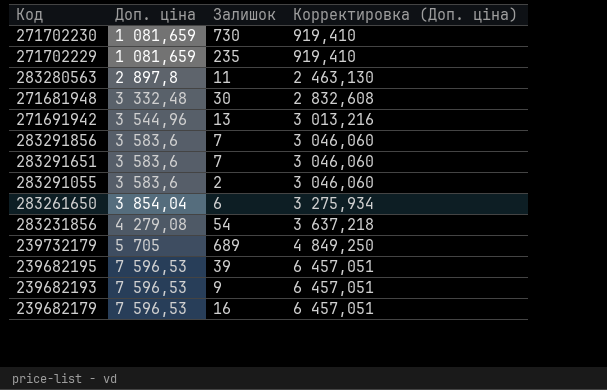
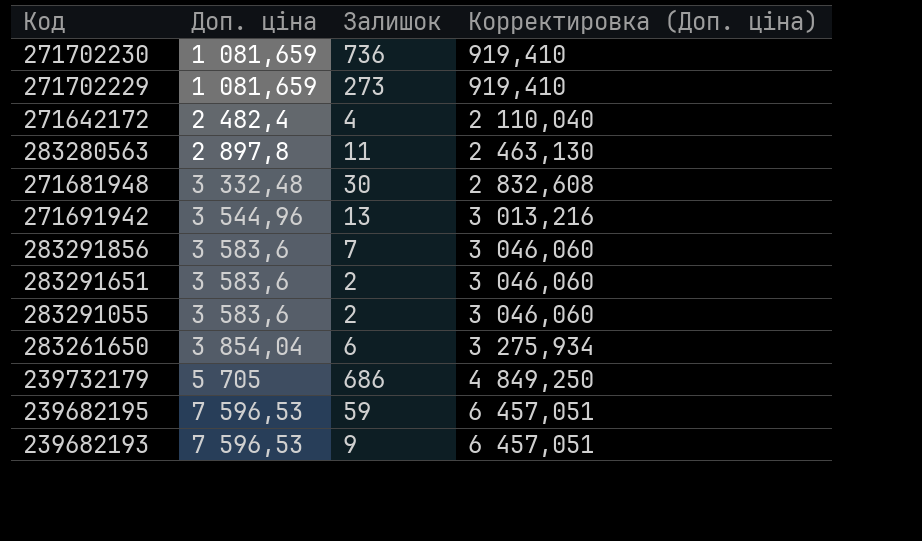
row 283231856: 4 279,08 | 54 | 3 637,218 -> none
row 239682179: 7 596,53 | 16 | 6 457,051 -> none
271702230 | Залишок: 730 -> 736
271702229 | Залишок: 235 -> 273
row 271642172: none -> 2 482,4 | 4 | 2 110,040
283291651 | Залишок: 7 -> 2
239732179 | Залишок: 689 -> 686
239682195 | Залишок: 39 -> 59

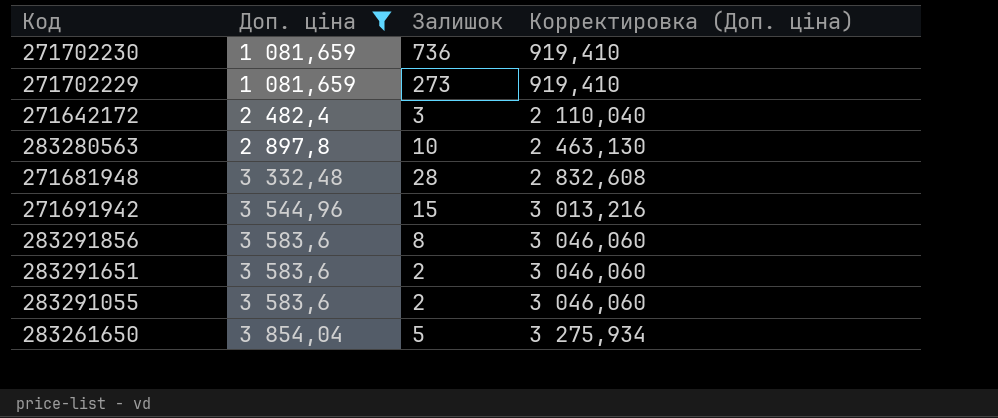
filter: none -> Доп. ціна <= 3 854,04
271642172 | Залишок: 4 -> 3
283280563 | Залишок: 11 -> 10
271681948 | Залишок: 30 -> 28
271691942 | Залишок: 13 -> 15
283291856 | Залишок: 7 -> 8
283261650 | Залишок: 6 -> 5

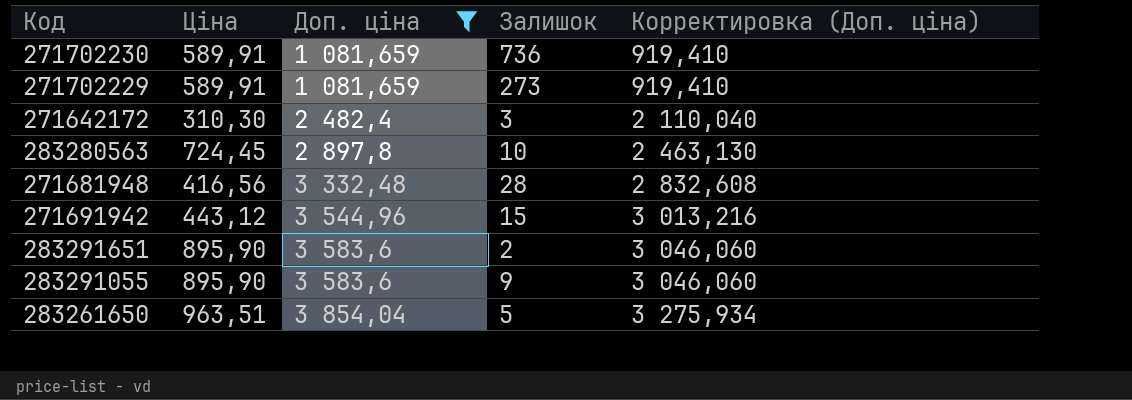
column Ціна | position: none -> 2
row 283291856: 3 583,6 | 8 | 3 046,060 -> none
283291055 | Залишок: 2 -> 9

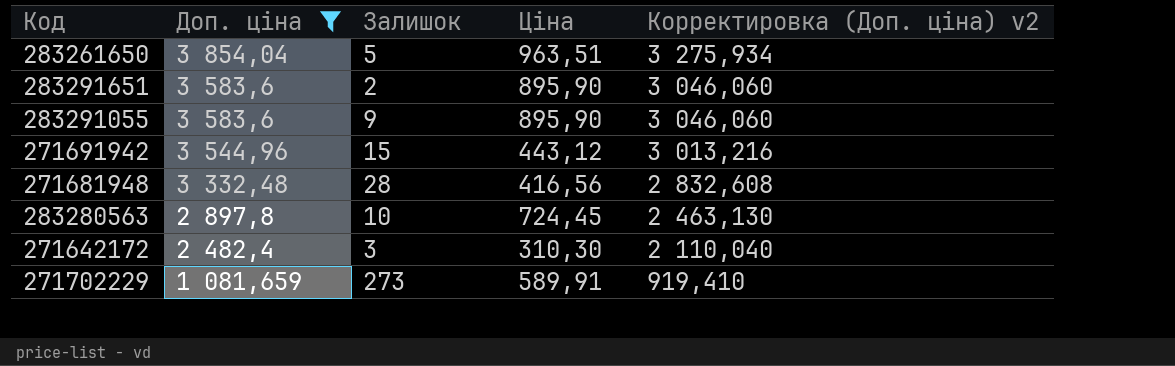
row order: Доп. ціна ascending -> Доп. ціна descending
column Ціна | position: 2 -> 4
column name: Корректировка (Доп. ціна) -> Корректировка (Доп. ціна) v2
row 271702230: 589,91 | 1 081,659 | 736 | 919,410 -> none

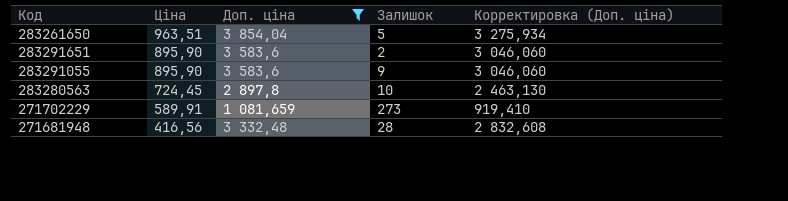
row order: Доп. ціна descending -> Ціна descending
column Ціна | position: 4 -> 2
column name: Корректировка (Доп. ціна) v2 -> Корректировка (Доп. ціна)
row 271691942: 3 544,96 | 15 | 443,12 | 3 013,216 -> none
row 271642172: 2 482,4 | 3 | 310,30 | 2 110,040 -> none

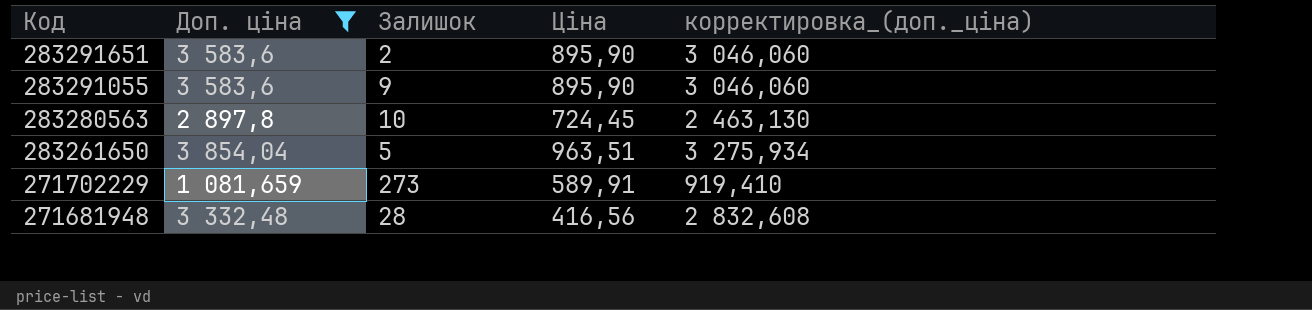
row order: Ціна descending -> Код descending
column Ціна | position: 2 -> 4
column name: Корректировка (Доп. ціна) -> корректировка_(доп._ціна)

